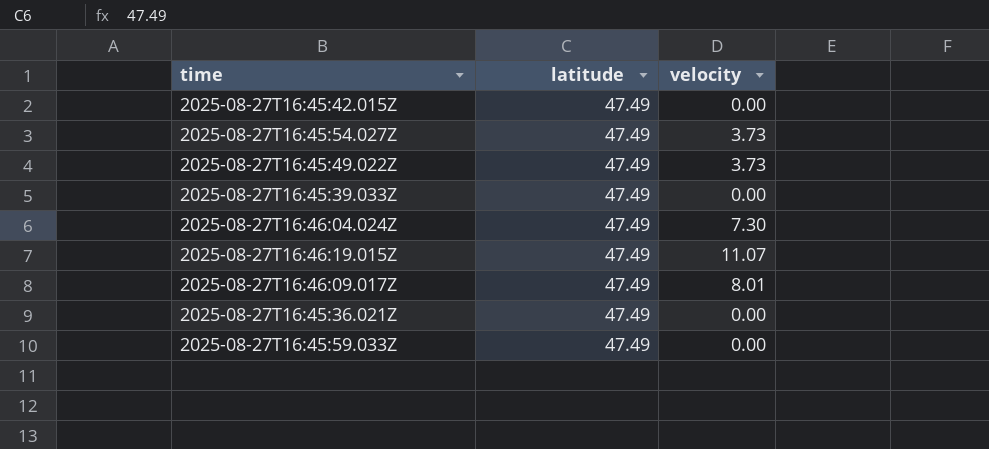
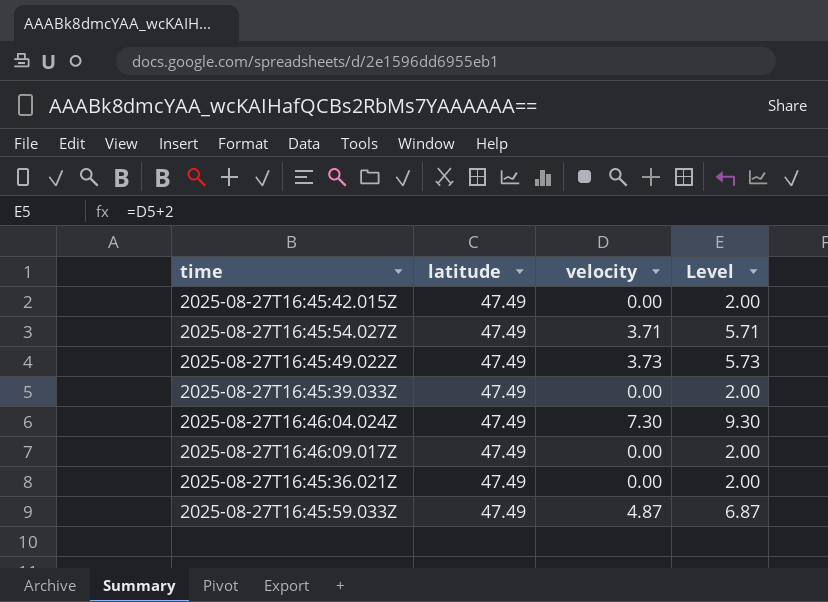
column Level | formula: none -> [velocity] + 2
row 2025-08-27T16:46:19.015Z: 47.49 | 11.07 -> none
2025-08-27T16:45:54.027Z | velocity: 3.73 -> 3.71
2025-08-27T16:46:09.017Z | velocity: 8.01 -> 0.00
2025-08-27T16:45:59.033Z | velocity: 0.00 -> 4.87

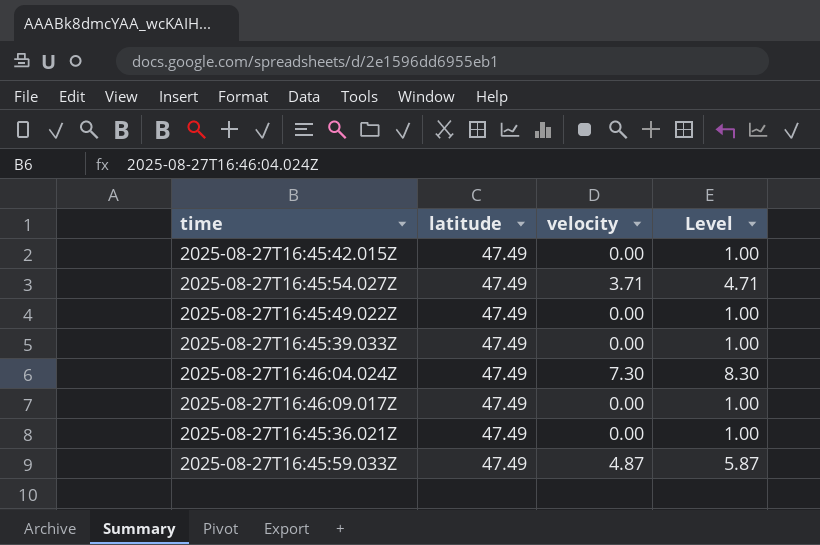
column Level | formula: [velocity] + 2 -> [velocity] + 1
2025-08-27T16:45:49.022Z | velocity: 3.73 -> 0.00

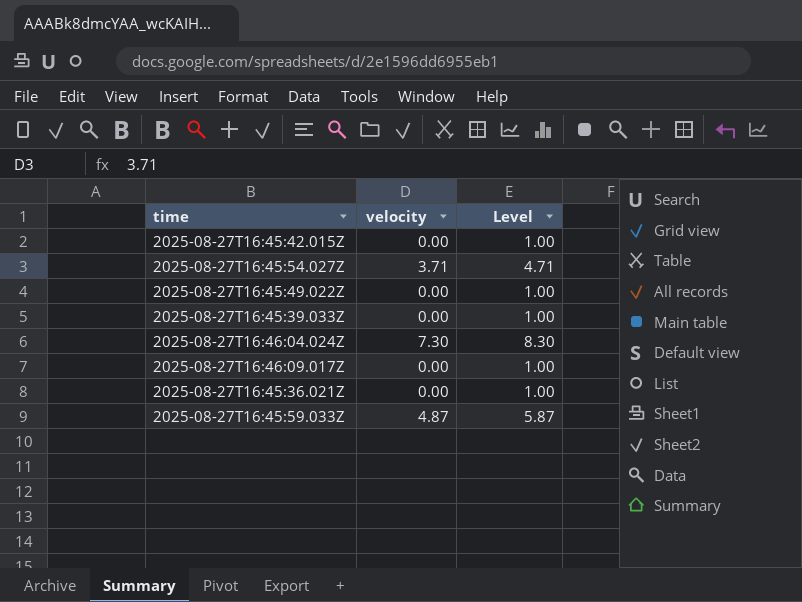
column latitude | position: 2 -> none

